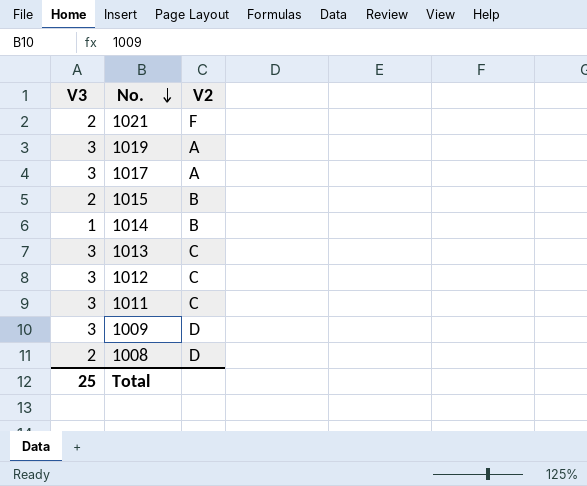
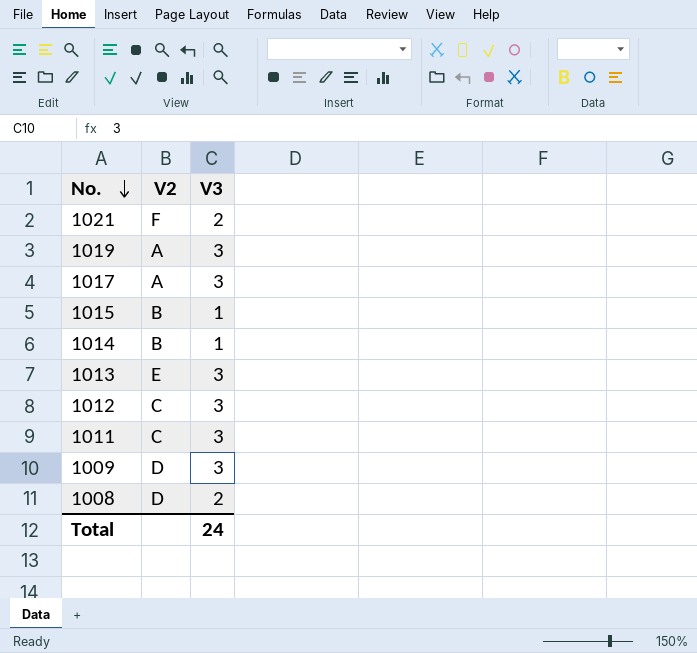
column V3 | position: 1 -> 3
1015 | V3: 2 -> 1
1013 | V2: C -> E
Total | V3: 25 -> 24

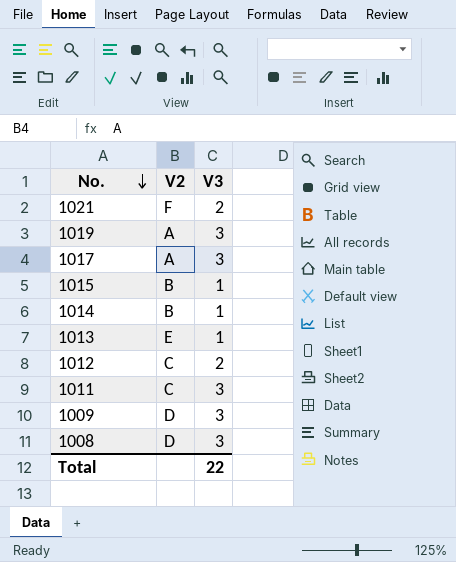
1013 | V3: 3 -> 1
1012 | V3: 3 -> 2
1008 | V3: 2 -> 3
Total | V3: 24 -> 22

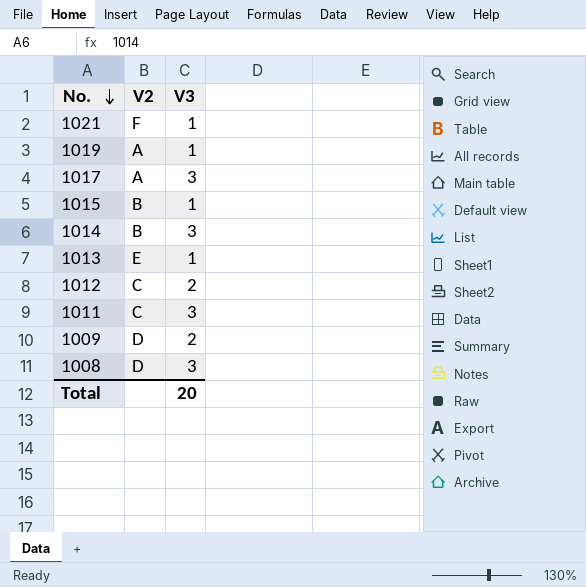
1021 | V3: 2 -> 1
1019 | V3: 3 -> 1
1014 | V3: 1 -> 3
1009 | V3: 3 -> 2
Total | V3: 22 -> 20

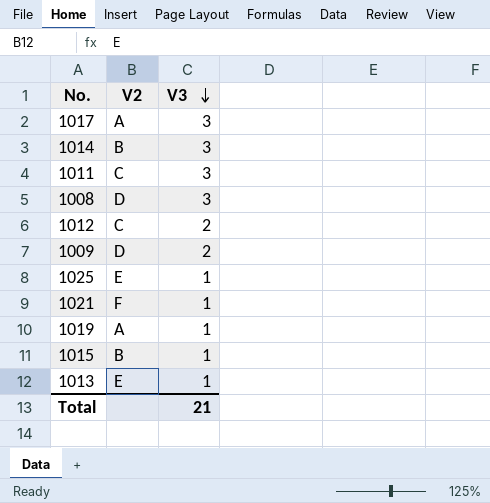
row order: No. descending -> V3 descending
row 1025: none -> E | 1
Total | V3: 20 -> 21

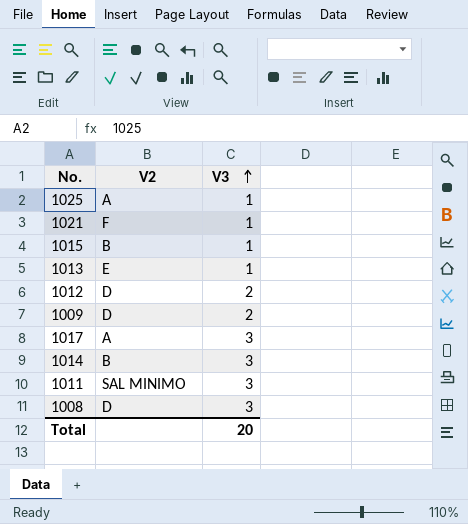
row order: V3 descending -> V3 ascending
row 1019: A | 1 -> none
1025 | V2: E -> A
1012 | V2: C -> D
1011 | V2: C -> SAL MINIMO
Total | V3: 21 -> 20

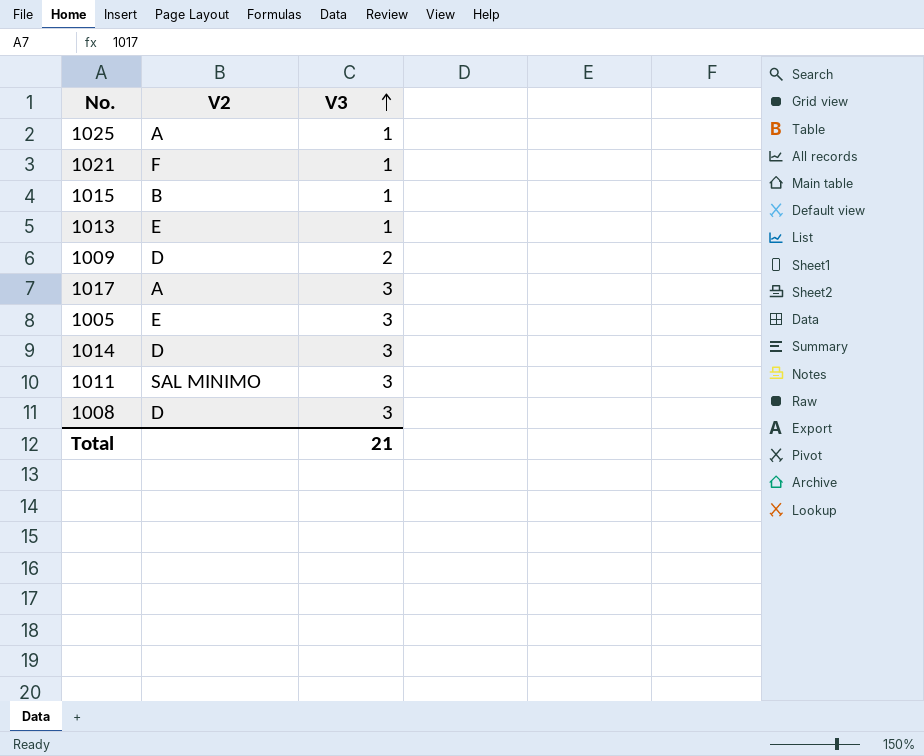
row 1012: D | 2 -> none
row 1005: none -> E | 3
1014 | V2: B -> D
Total | V3: 20 -> 21

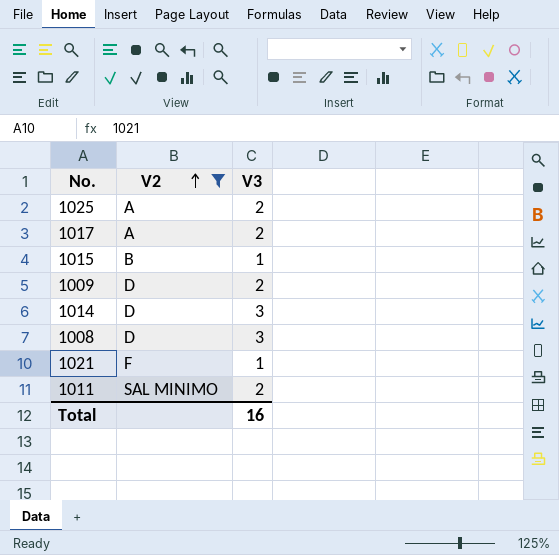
filter: none -> V2 != E
row order: V3 ascending -> V2 ascending
1025 | V3: 1 -> 2
1017 | V3: 3 -> 2
1011 | V3: 3 -> 2
Total | V3: 21 -> 16

